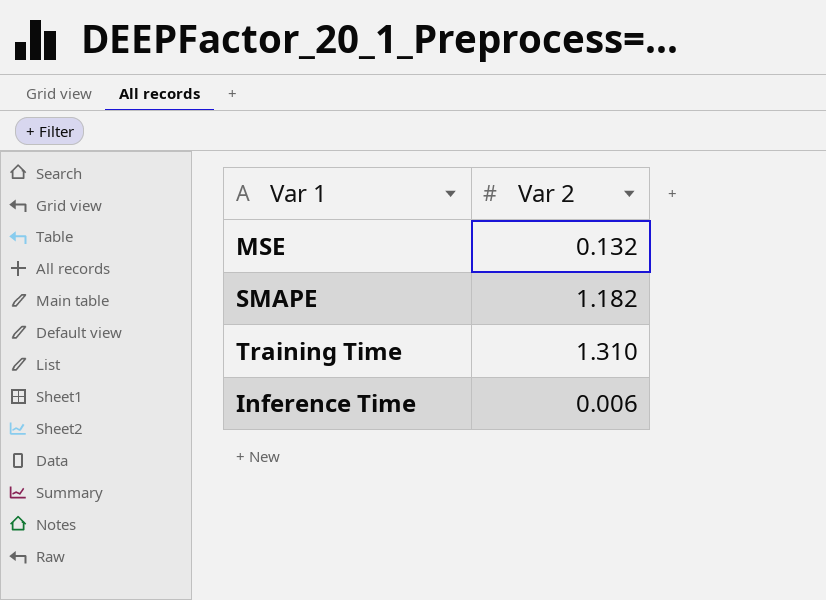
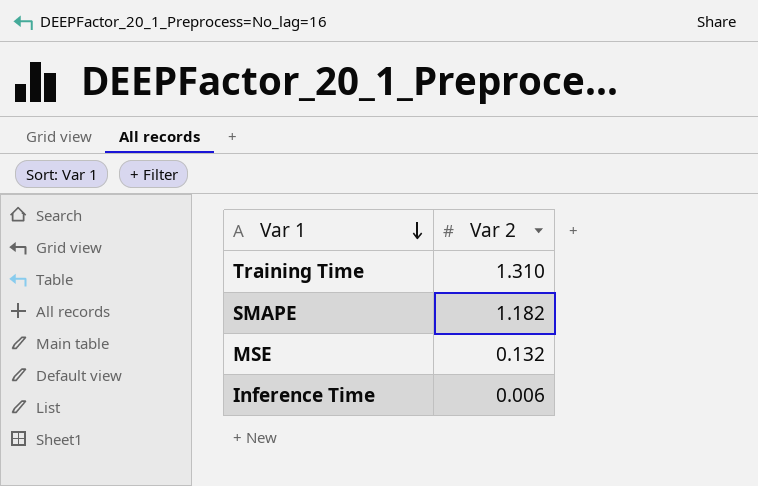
row order: none -> Var 1 descending

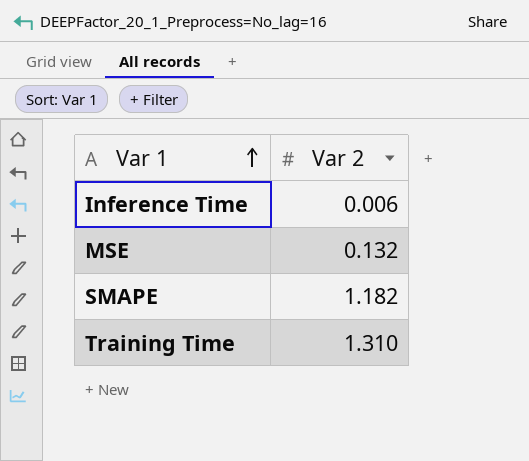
row order: Var 1 descending -> Var 1 ascending

